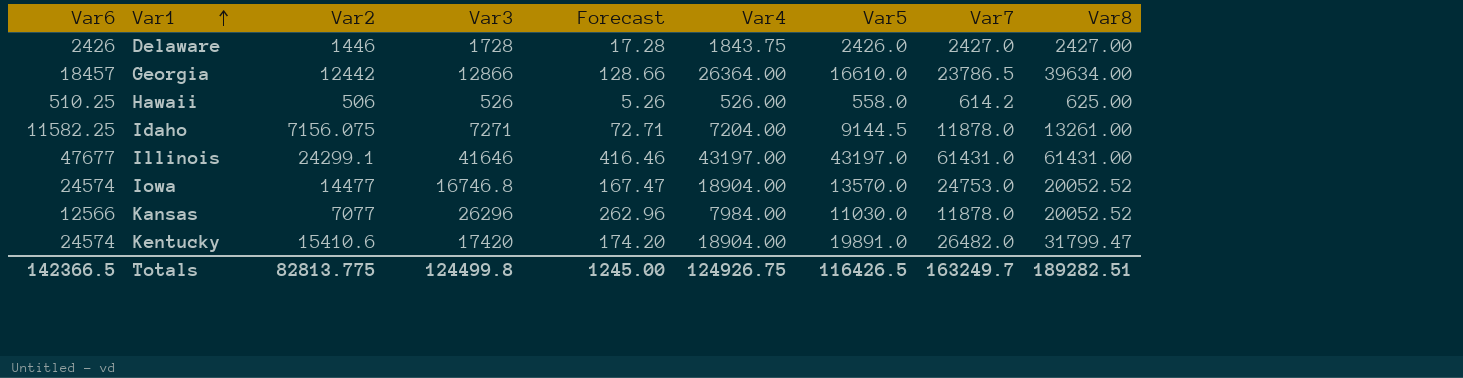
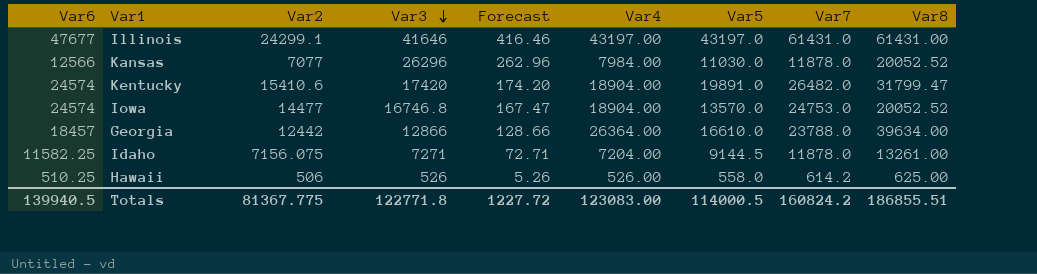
row order: Var1 ascending -> Var3 descending
row Delaware: 2426 | 1446 | 1728 | 17.28 | 1843.75 | 2426.0 | 2427.0 | 2427.00 -> none
Georgia | Var7: 23786.5 -> 23788.0
Totals | Var6: 142366.5 -> 139940.5
Totals | Var2: 82813.775 -> 81367.775
Totals | Var3: 124499.8 -> 122771.8
Totals | Forecast: 1245.00 -> 1227.72
Totals | Var4: 124926.75 -> 123083.00
Totals | Var5: 116426.5 -> 114000.5
Totals | Var7: 163249.7 -> 160824.2
Totals | Var8: 189282.51 -> 186855.51

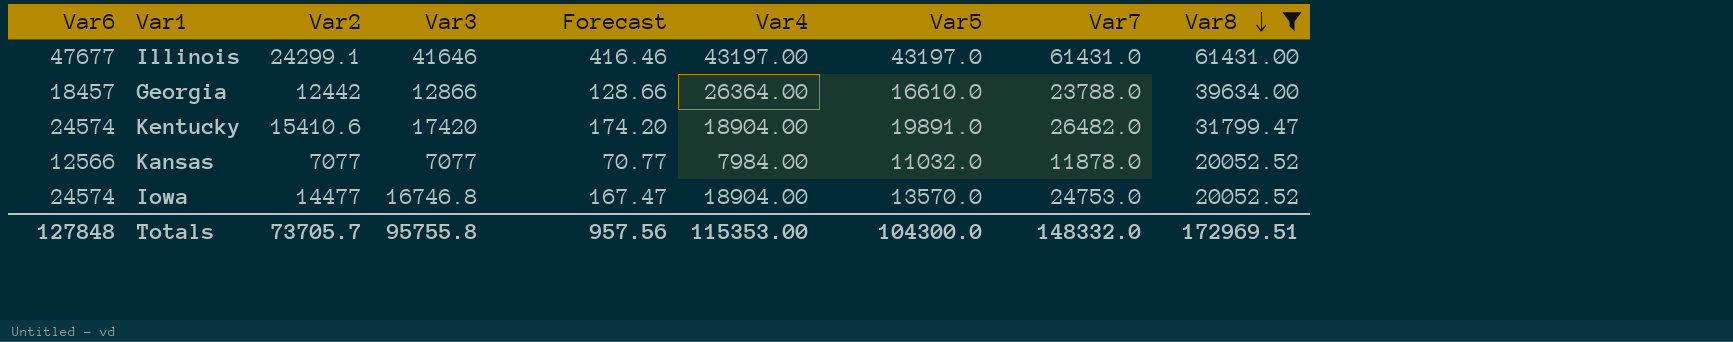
filter: none -> Var8 >= 20052.52
row order: Var3 descending -> Var8 descending
Kansas | Var3: 26296 -> 7077
Kansas | Forecast: 262.96 -> 70.77
Kansas | Var5: 11030.0 -> 11032.0
Totals | Var6: 139940.5 -> 127848
Totals | Var2: 81367.775 -> 73705.7
Totals | Var3: 122771.8 -> 95755.8
Totals | Forecast: 1227.72 -> 957.56
Totals | Var4: 123083.00 -> 115353.00
Totals | Var5: 114000.5 -> 104300.0
Totals | Var7: 160824.2 -> 148332.0
Totals | Var8: 186855.51 -> 172969.51

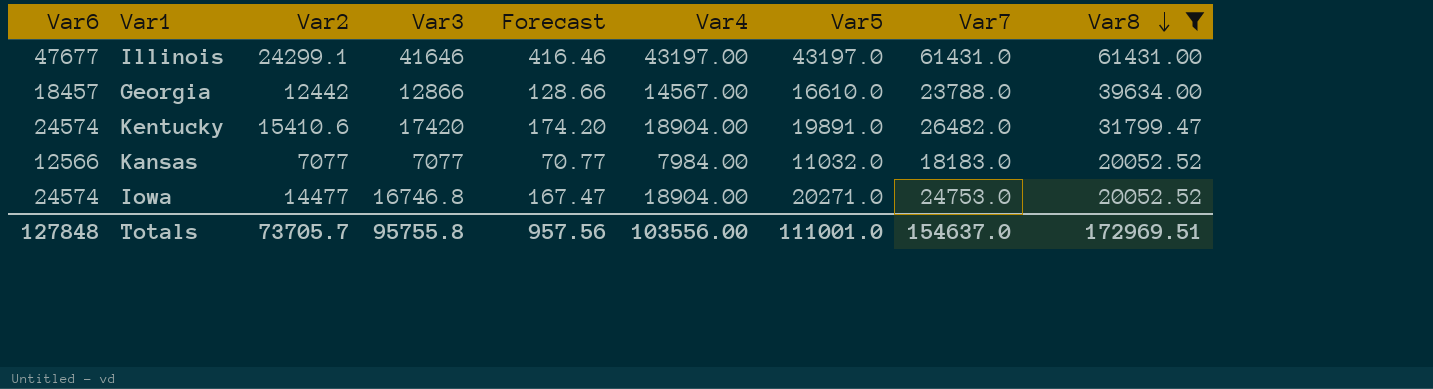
Georgia | Var4: 26364.00 -> 14567.00
Kansas | Var7: 11878.0 -> 18183.0
Iowa | Var5: 13570.0 -> 20271.0
Totals | Var4: 115353.00 -> 103556.00
Totals | Var5: 104300.0 -> 111001.0
Totals | Var7: 148332.0 -> 154637.0

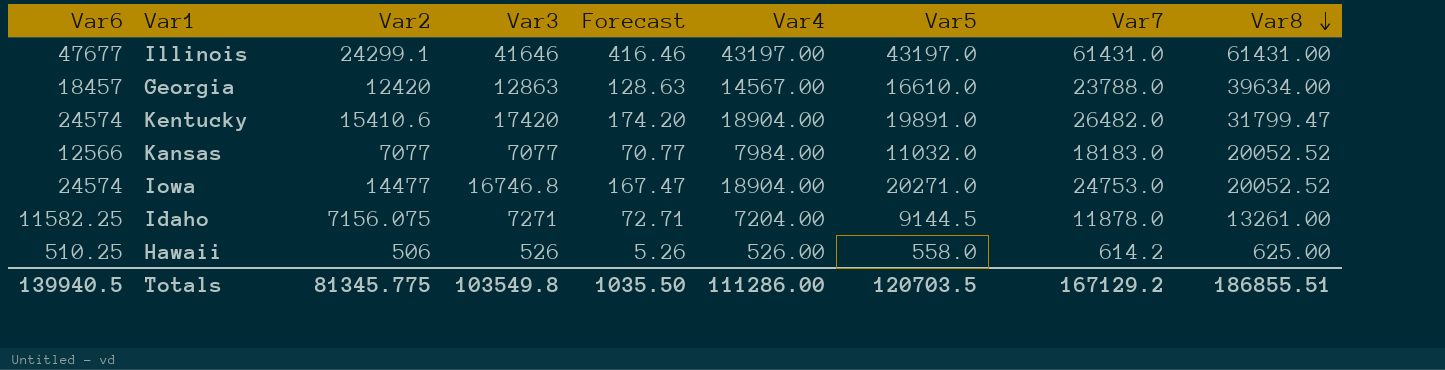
filter: Var8 >= 20052.52 -> none
Georgia | Var2: 12442 -> 12420
Georgia | Var3: 12866 -> 12863
Georgia | Forecast: 128.66 -> 128.63
Totals | Var6: 127848 -> 139940.5
Totals | Var2: 73705.7 -> 81345.775
Totals | Var3: 95755.8 -> 103549.8
Totals | Forecast: 957.56 -> 1035.50
Totals | Var4: 103556.00 -> 111286.00
Totals | Var5: 111001.0 -> 120703.5
Totals | Var7: 154637.0 -> 167129.2
Totals | Var8: 172969.51 -> 186855.51

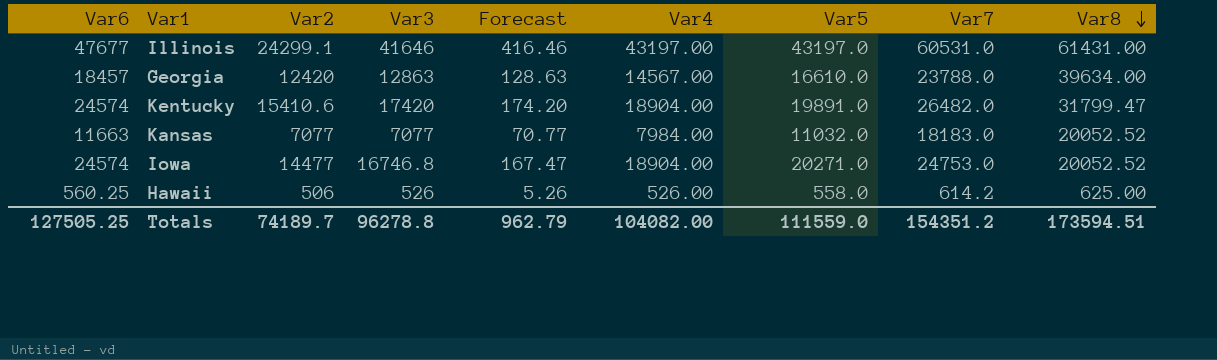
row Idaho: 11582.25 | 7156.075 | 7271 | 72.71 | 7204.00 | 9144.5 | 11878.0 | 13261.00 -> none
Illinois | Var7: 61431.0 -> 60531.0
Kansas | Var6: 12566 -> 11663
Hawaii | Var6: 510.25 -> 560.25
Totals | Var6: 139940.5 -> 127505.25
Totals | Var2: 81345.775 -> 74189.7
Totals | Var3: 103549.8 -> 96278.8
Totals | Forecast: 1035.50 -> 962.79
Totals | Var4: 111286.00 -> 104082.00
Totals | Var5: 120703.5 -> 111559.0
Totals | Var7: 167129.2 -> 154351.2
Totals | Var8: 186855.51 -> 173594.51

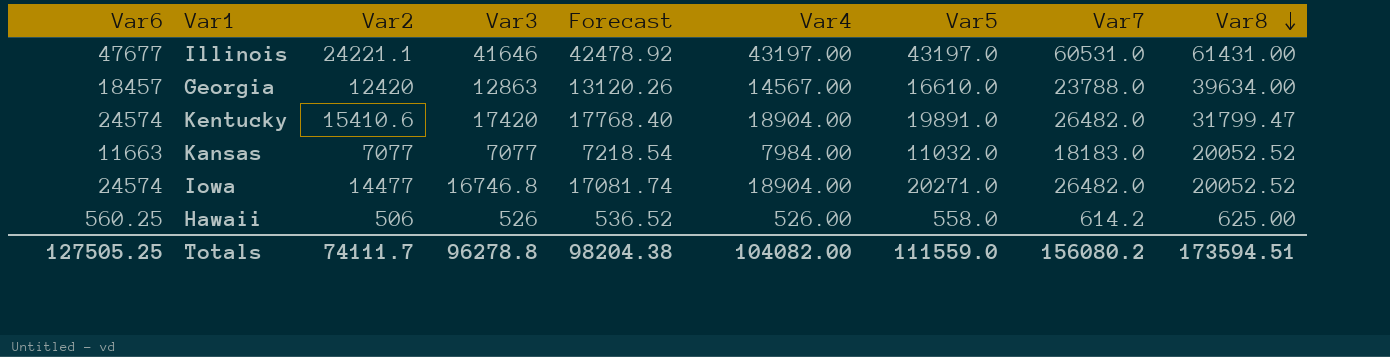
column Forecast | formula: [Var3] * 0.01 -> [Var3] * 1.02
Illinois | Var2: 24299.1 -> 24221.1
Iowa | Var7: 24753.0 -> 26482.0
Totals | Var2: 74189.7 -> 74111.7
Totals | Forecast: 962.79 -> 98204.38
Totals | Var7: 154351.2 -> 156080.2

